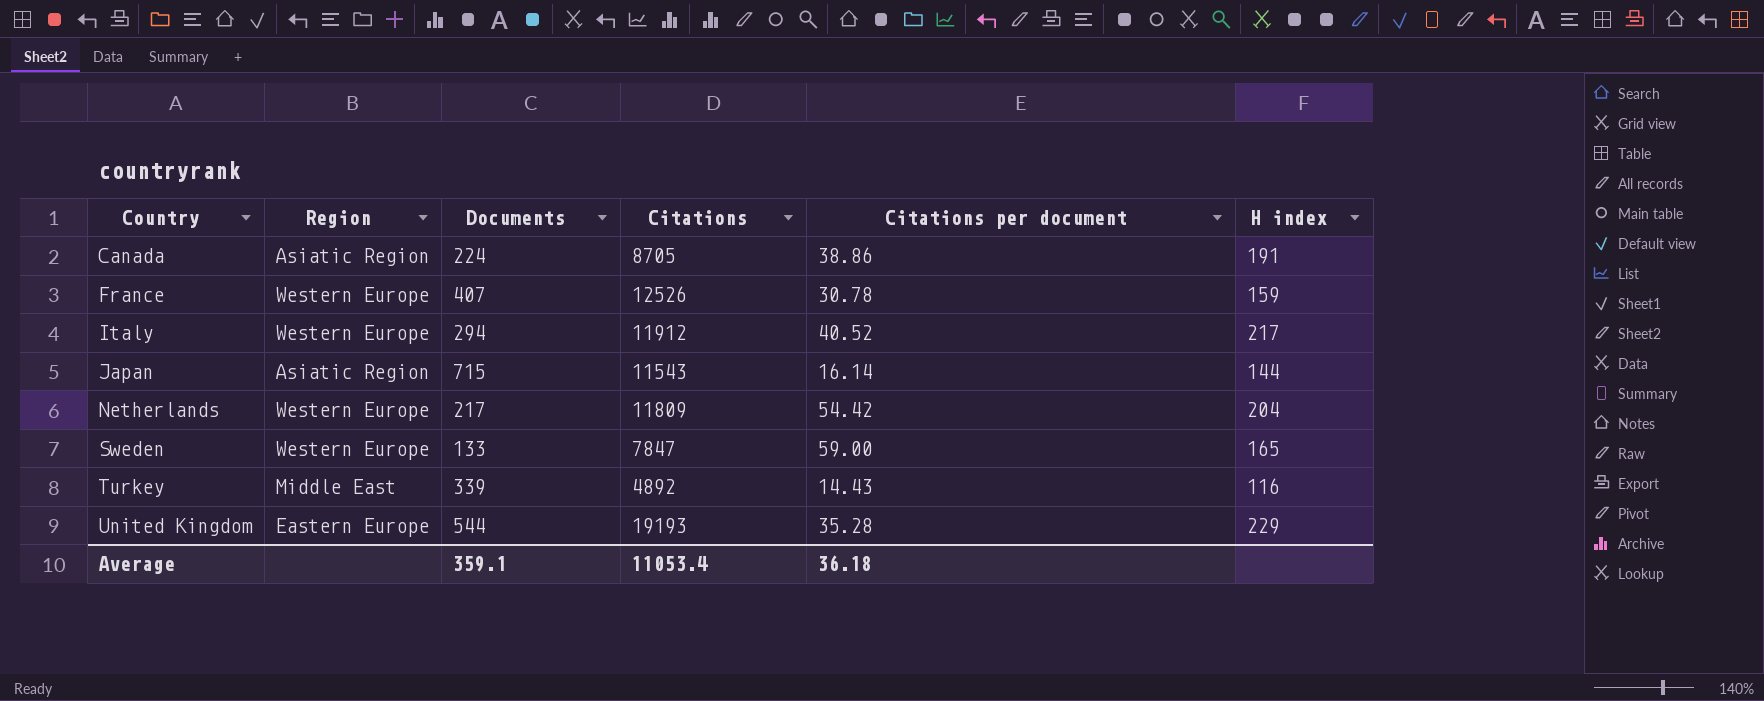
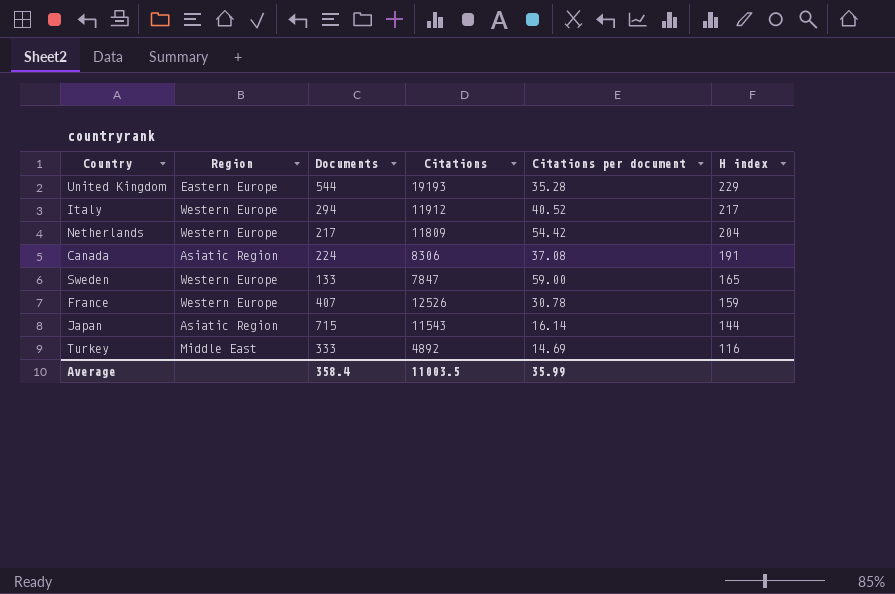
row order: Country ascending -> H index descending
Canada | Citations: 8705 -> 8306
Canada | Citations per document: 38.86 -> 37.08
Turkey | Documents: 339 -> 333
Turkey | Citations per document: 14.43 -> 14.69
Average | Documents: 359.1 -> 358.4
Average | Citations: 11053.4 -> 11003.5
Average | Citations per document: 36.18 -> 35.99

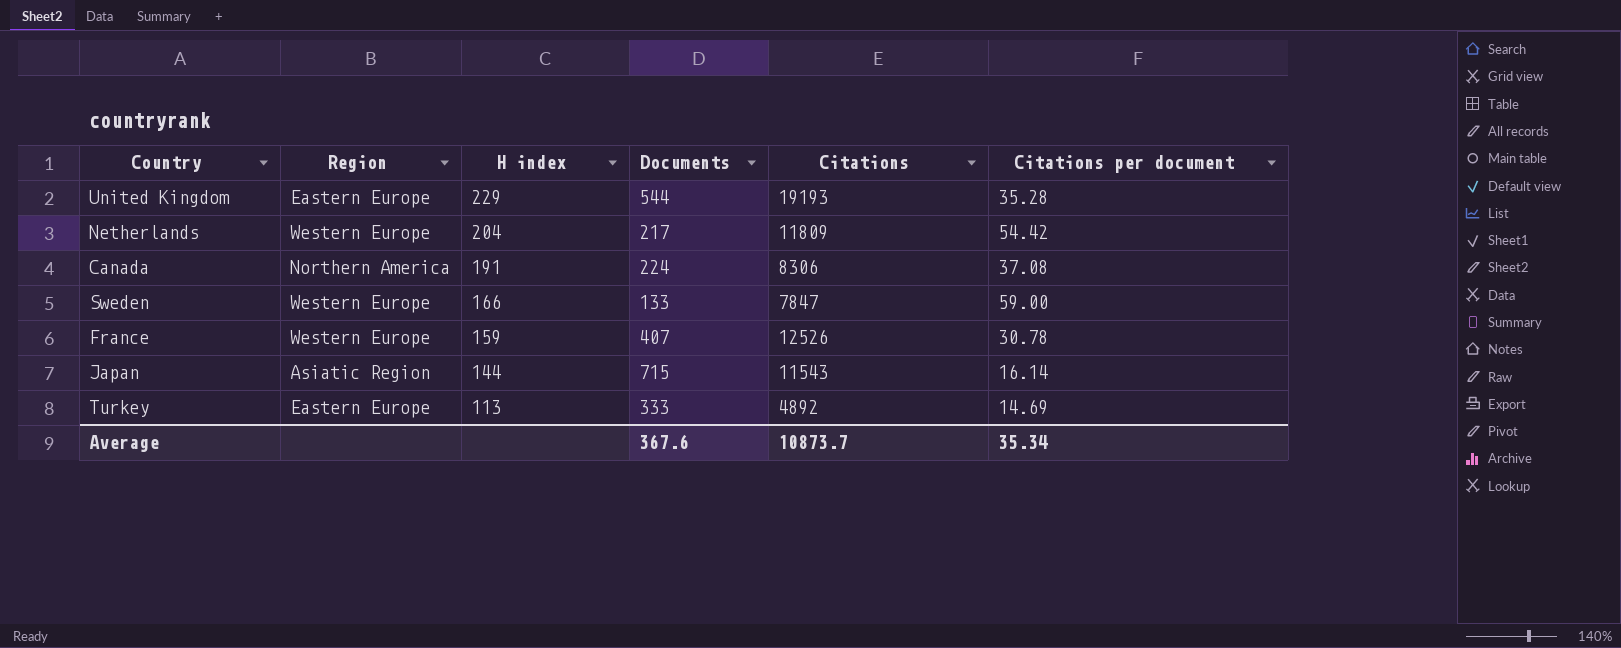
column H index | position: 6 -> 3
row Italy: Western Europe | 294 | 11912 | 40.52 | 217 -> none
Canada | Region: Asiatic Region -> Northern America
Sweden | H index: 165 -> 166
Turkey | Region: Middle East -> Eastern Europe
Turkey | H index: 116 -> 113
Average | Documents: 358.4 -> 367.6
Average | Citations: 11003.5 -> 10873.7
Average | Citations per document: 35.99 -> 35.34

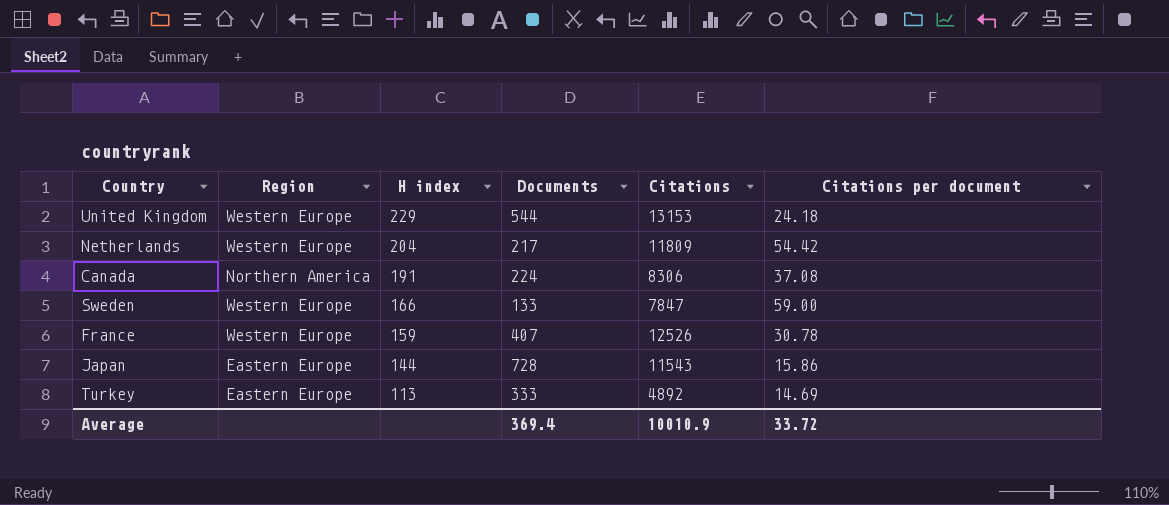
United Kingdom | Region: Eastern Europe -> Western Europe
United Kingdom | Citations: 19193 -> 13153
United Kingdom | Citations per document: 35.28 -> 24.18
Japan | Region: Asiatic Region -> Eastern Europe
Japan | Documents: 715 -> 728
Japan | Citations per document: 16.14 -> 15.86
Average | Documents: 367.6 -> 369.4
Average | Citations: 10873.7 -> 10010.9
Average | Citations per document: 35.34 -> 33.72

